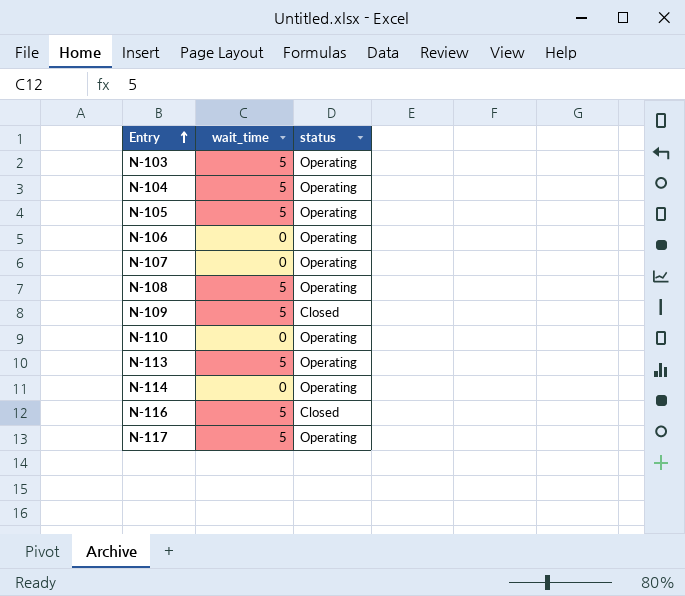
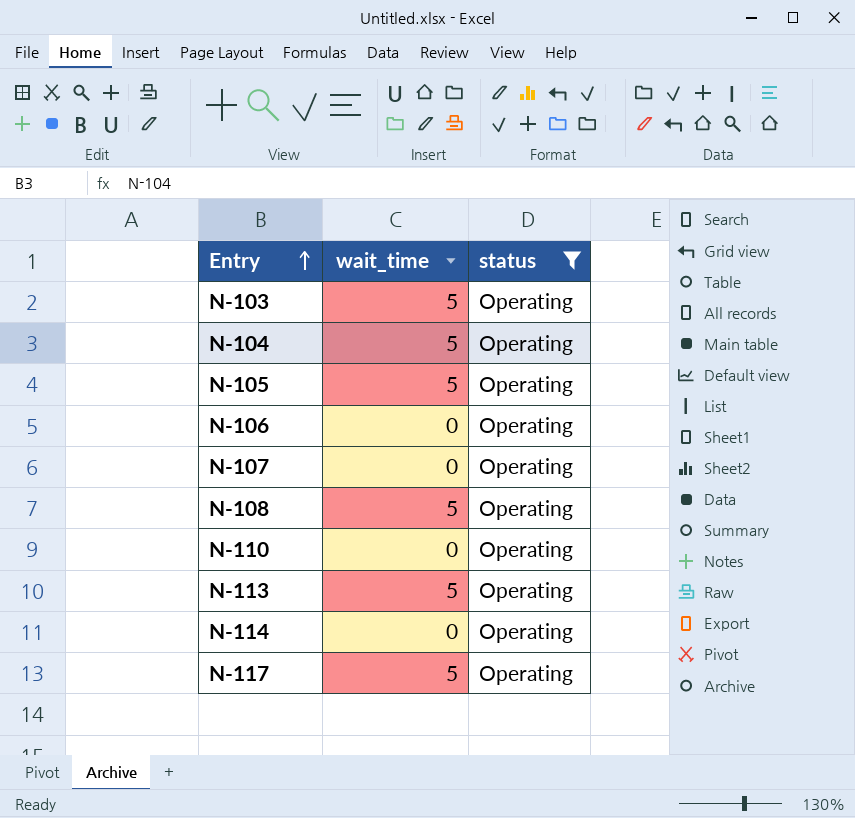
filter: none -> status = Operating

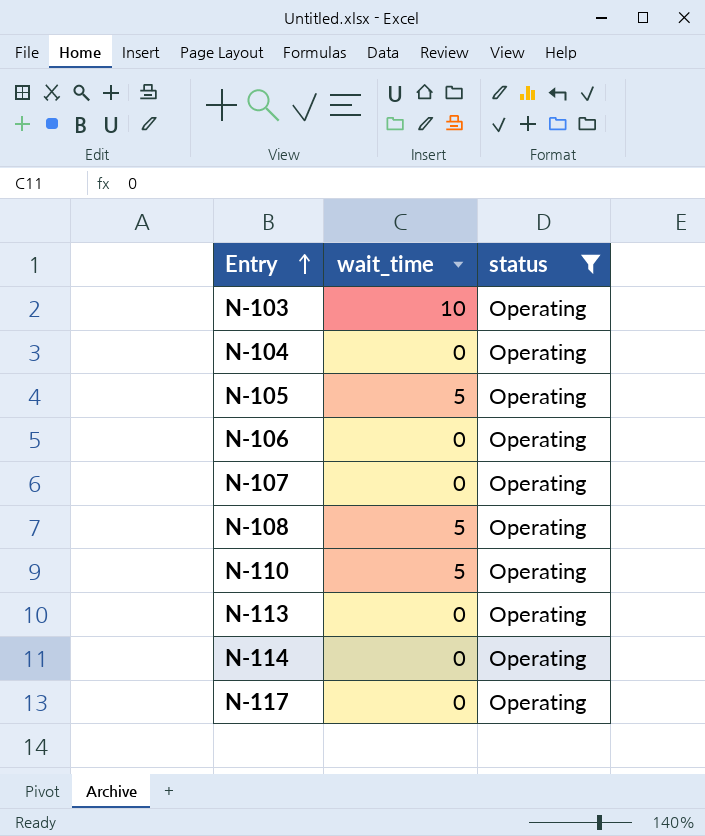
N-103 | wait_time: 5 -> 10
N-104 | wait_time: 5 -> 0
N-110 | wait_time: 0 -> 5
N-113 | wait_time: 5 -> 0
N-117 | wait_time: 5 -> 0

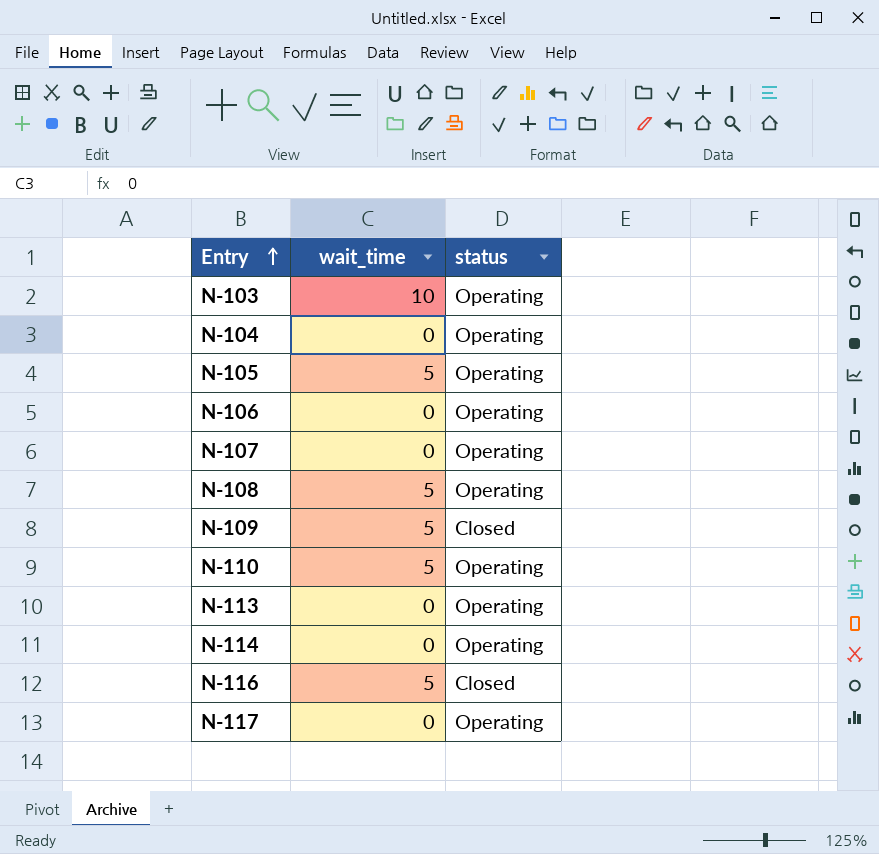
filter: status = Operating -> none

